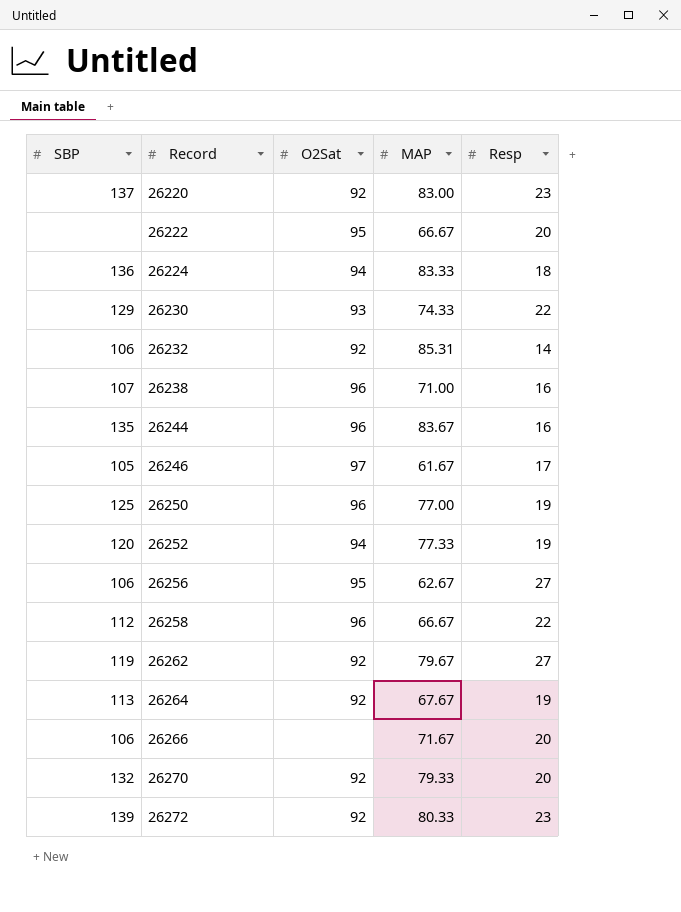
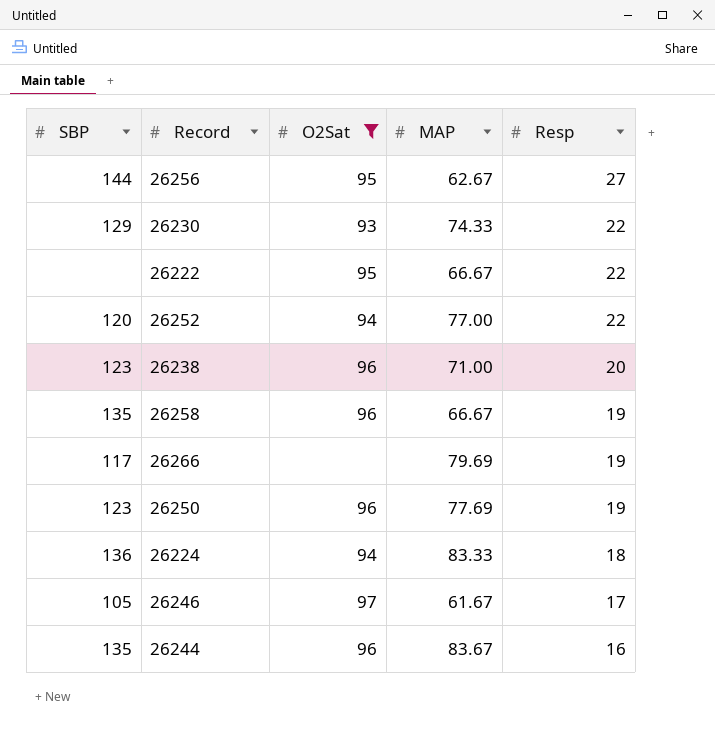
filter: none -> O2Sat != 92
row order: Record ascending -> Resp descending
26256 | SBP: 106 -> 144
26222 | Resp: 20 -> 22
26252 | MAP: 77.33 -> 77.00
26252 | Resp: 19 -> 22
26238 | SBP: 107 -> 123
26238 | Resp: 16 -> 20
26258 | SBP: 112 -> 135
26258 | Resp: 22 -> 19
26266 | SBP: 106 -> 117
26266 | MAP: 71.67 -> 79.69
26266 | Resp: 20 -> 19
26250 | SBP: 125 -> 123
26250 | MAP: 77.00 -> 77.69

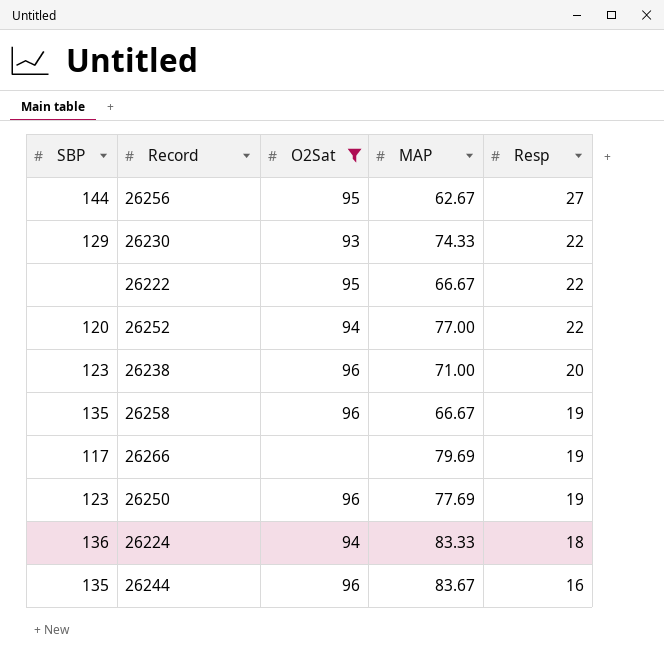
row 26246: 105 | 97 | 61.67 | 17 -> none

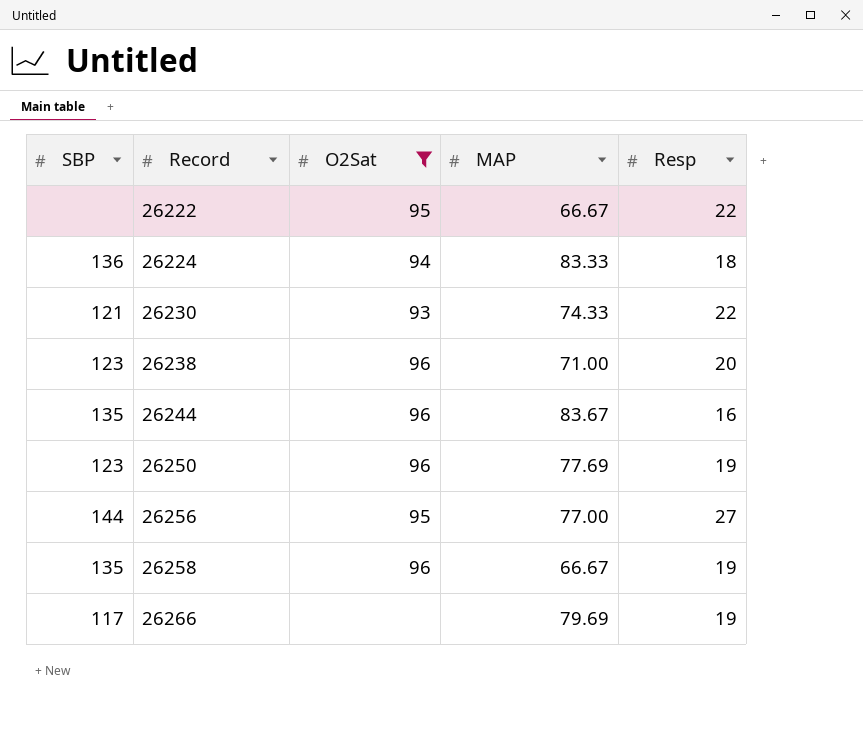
row order: Resp descending -> Record ascending
row 26252: 120 | 94 | 77.00 | 22 -> none
26230 | SBP: 129 -> 121
26256 | MAP: 62.67 -> 77.00

